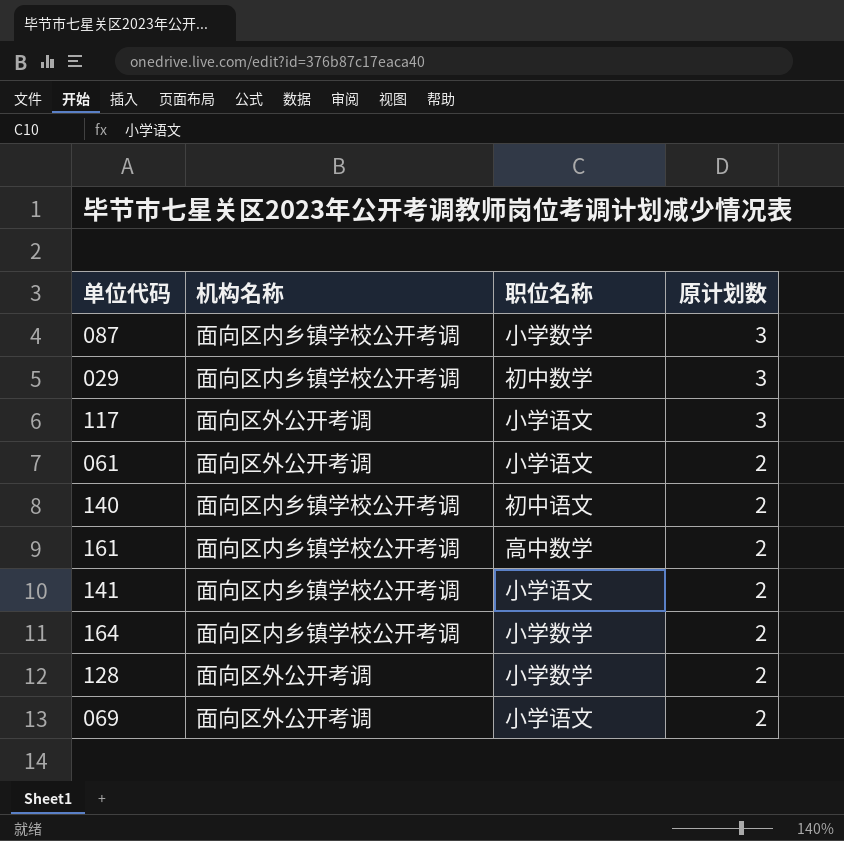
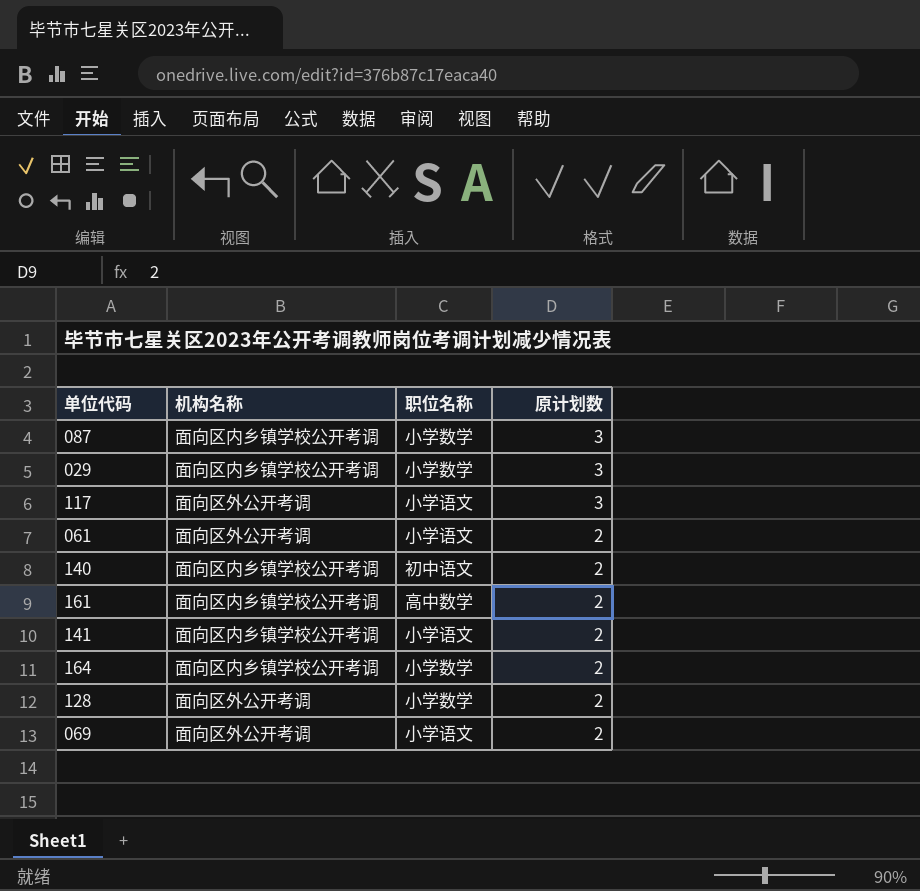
029 | 职位名称: 初中数学 -> 小学数学

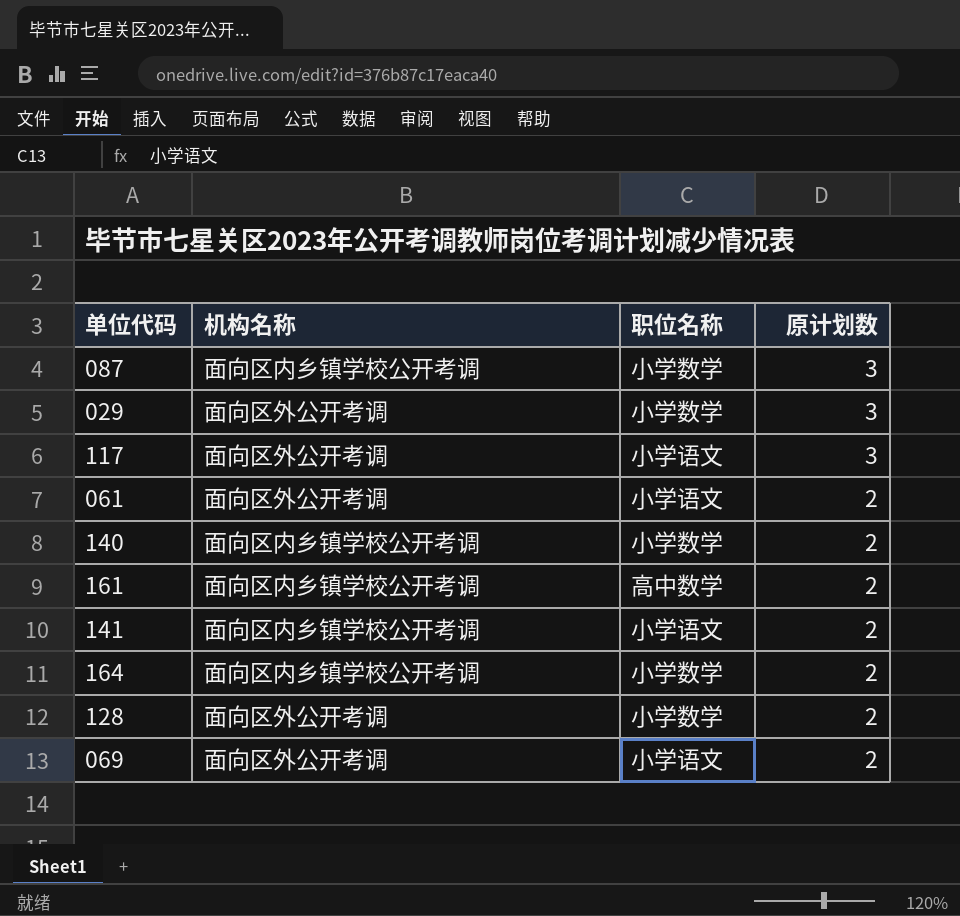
029 | 机构名称: 面向区内乡镇学校公开考调 -> 面向区外公开考调
140 | 职位名称: 初中语文 -> 小学数学

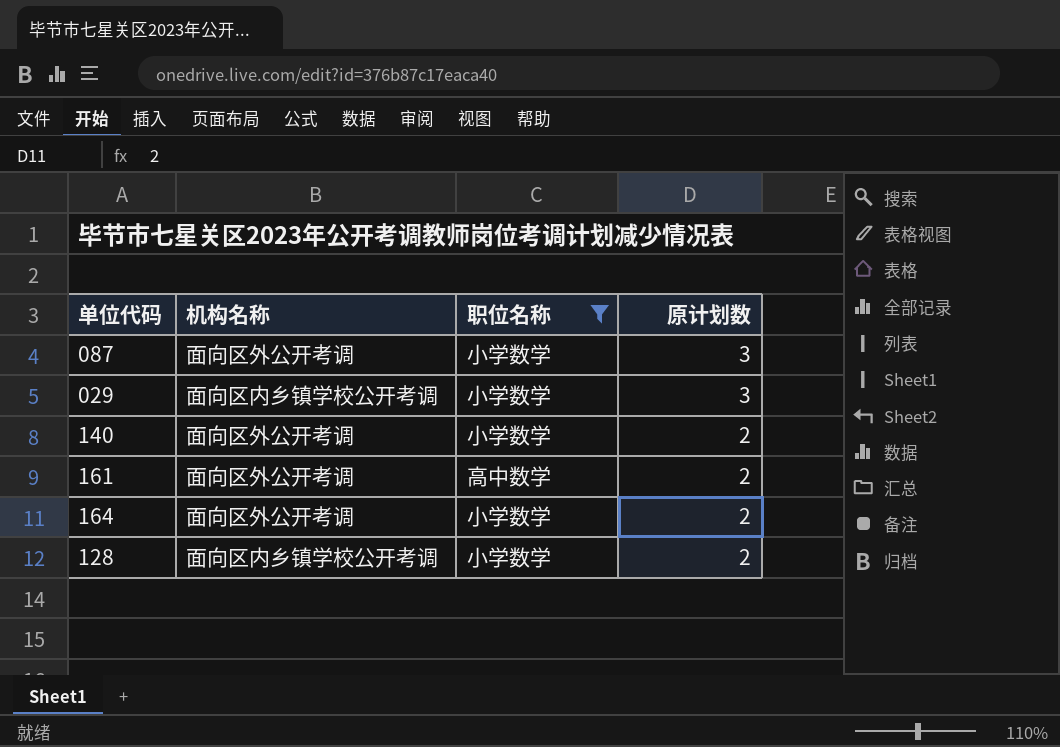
filter: none -> 职位名称 != 小学语文
087 | 机构名称: 面向区内乡镇学校公开考调 -> 面向区外公开考调
029 | 机构名称: 面向区外公开考调 -> 面向区内乡镇学校公开考调
140 | 机构名称: 面向区内乡镇学校公开考调 -> 面向区外公开考调
161 | 机构名称: 面向区内乡镇学校公开考调 -> 面向区外公开考调
164 | 机构名称: 面向区内乡镇学校公开考调 -> 面向区外公开考调
128 | 机构名称: 面向区外公开考调 -> 面向区内乡镇学校公开考调

